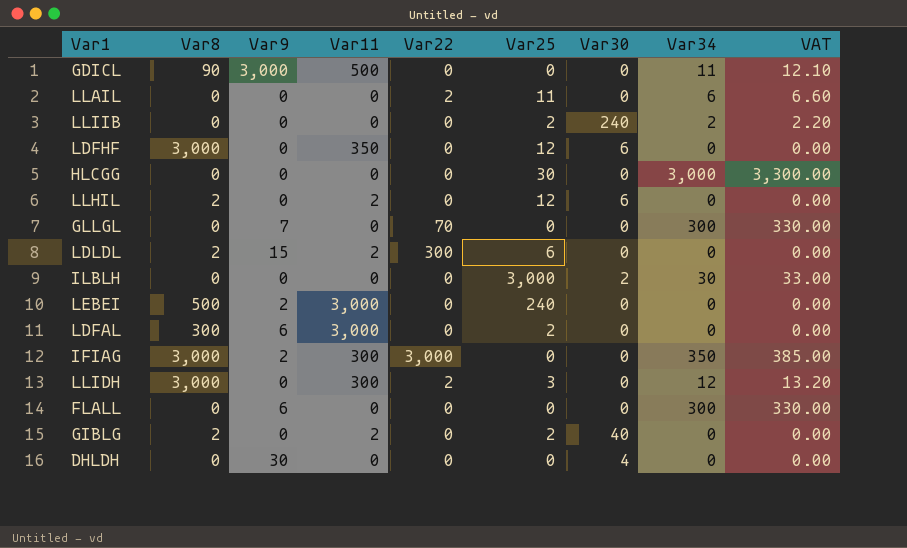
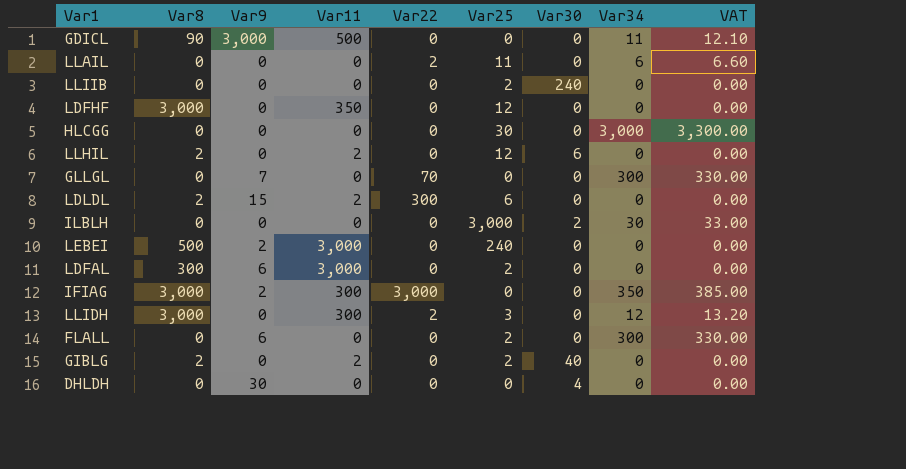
LLIIB | Var34: 2 -> 0
LLIIB | VAT: 2.20 -> 0.00
LDFHF | Var30: 6 -> 0
FLALL | Var25: 0 -> 2

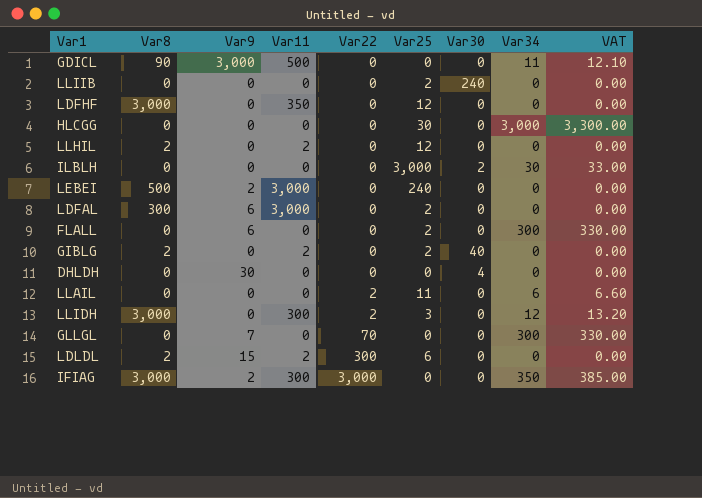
row order: none -> Var22 ascending
LLHIL | Var30: 6 -> 0

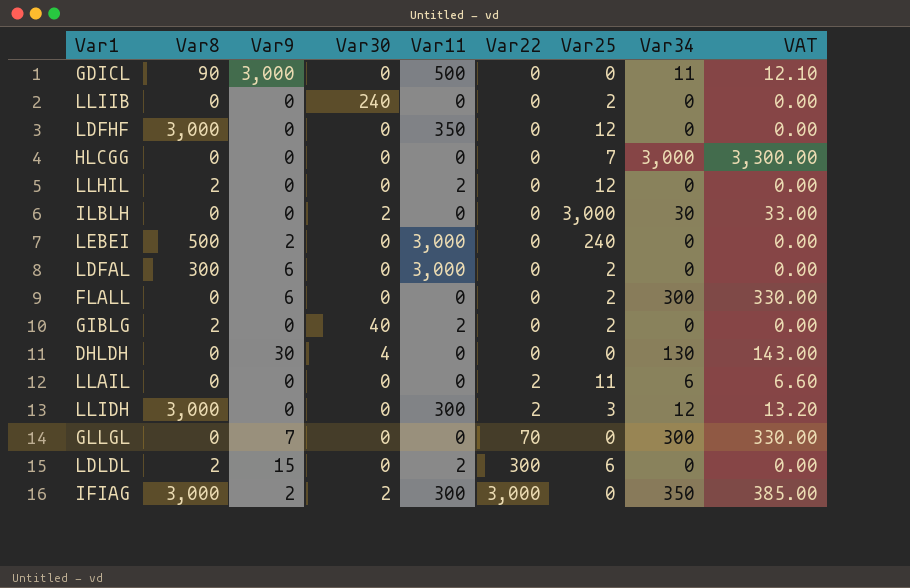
column Var30 | position: 7 -> 4
HLCGG | Var25: 30 -> 7
DHLDH | Var34: 0 -> 130
DHLDH | VAT: 0.00 -> 143.00
IFIAG | Var30: 0 -> 2

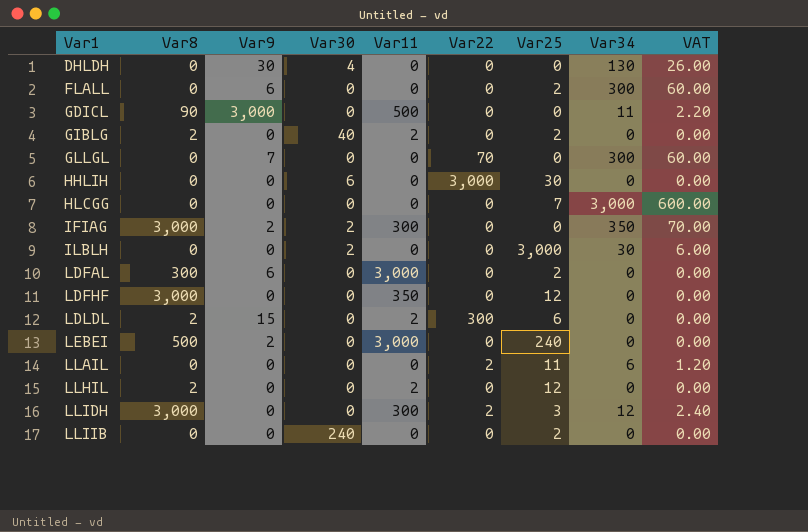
row order: Var22 ascending -> Var1 ascending
column VAT | formula: [Var34] * 1.1 -> [Var34] * 0.2
row HHLIH: none -> 0 | 0 | 6 | 0 | 3,000 | 30 | 0 | 0.00
IFIAG | Var22: 3,000 -> 0

